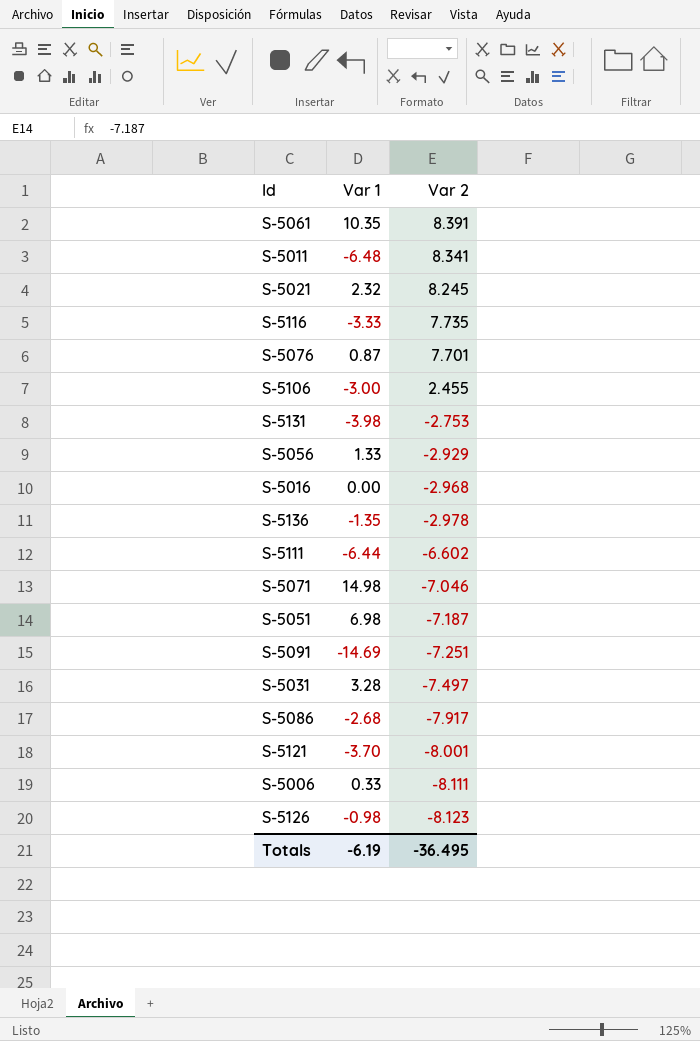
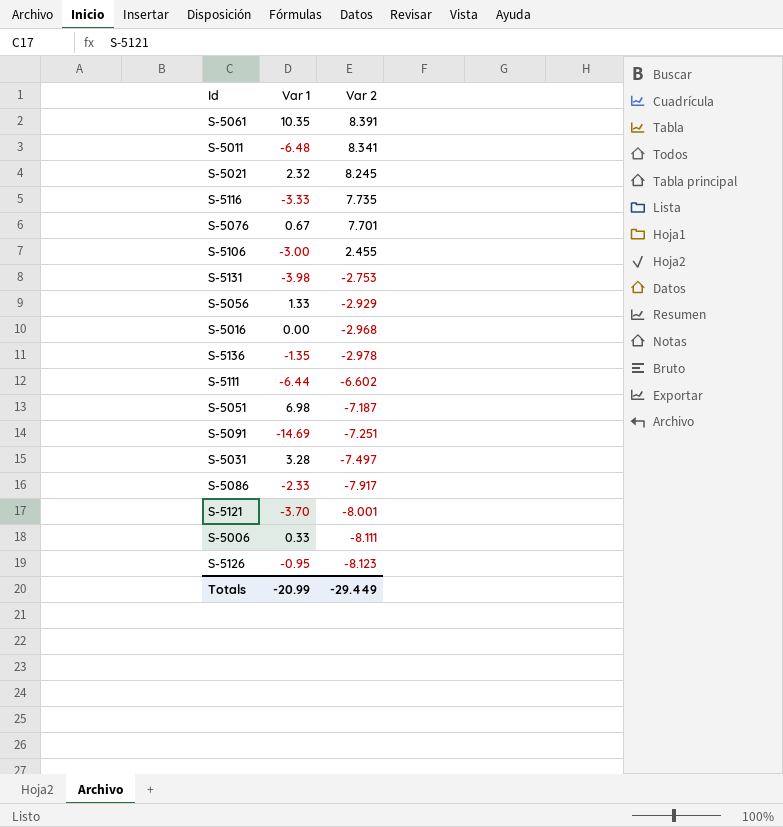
row S-5071: 14.98 | -7.046 -> none
S-5076 | Var 1: 0.87 -> 0.67
S-5086 | Var 1: -2.68 -> -2.33
S-5126 | Var 1: -0.98 -> -0.95
Totals | Var 1: -6.19 -> -20.99
Totals | Var 2: -36.495 -> -29.449

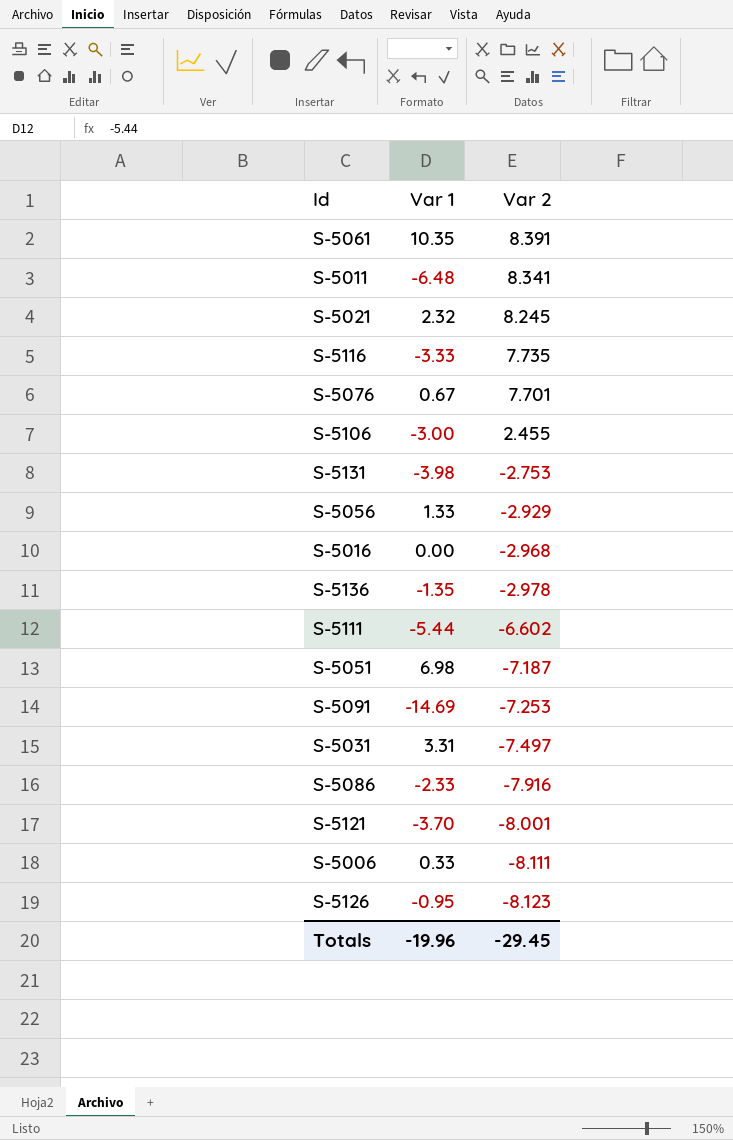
S-5111 | Var 1: -6.44 -> -5.44
S-5091 | Var 2: -7.251 -> -7.253
S-5031 | Var 1: 3.28 -> 3.31
S-5086 | Var 2: -7.917 -> -7.916
Totals | Var 1: -20.99 -> -19.96
Totals | Var 2: -29.449 -> -29.45

